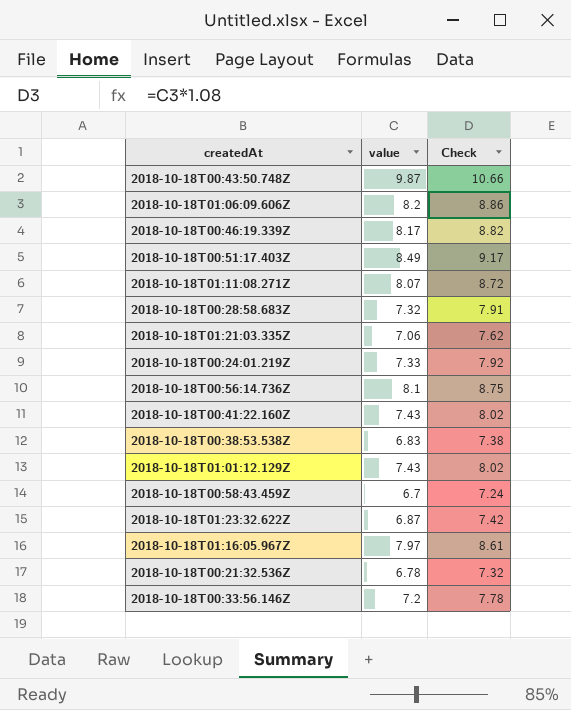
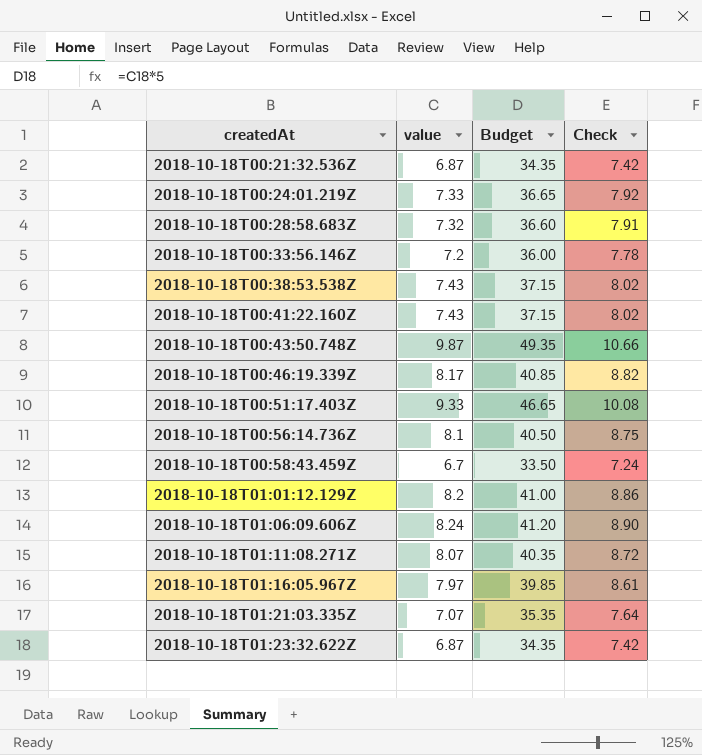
row order: none -> createdAt ascending
column Budget | formula: none -> [value] * 5
2018-10-18T00:21:32.536Z | value: 6.78 -> 6.87
2018-10-18T00:21:32.536Z | Check: 7.32 -> 7.42
2018-10-18T00:38:53.538Z | value: 6.83 -> 7.43
2018-10-18T00:38:53.538Z | Check: 7.38 -> 8.02
2018-10-18T00:51:17.403Z | value: 8.49 -> 9.33
2018-10-18T00:51:17.403Z | Check: 9.17 -> 10.08
2018-10-18T01:01:12.129Z | value: 7.43 -> 8.2
2018-10-18T01:01:12.129Z | Check: 8.02 -> 8.86
2018-10-18T01:06:09.606Z | value: 8.2 -> 8.24
2018-10-18T01:06:09.606Z | Check: 8.86 -> 8.90
2018-10-18T01:21:03.335Z | value: 7.06 -> 7.07
2018-10-18T01:21:03.335Z | Check: 7.62 -> 7.64

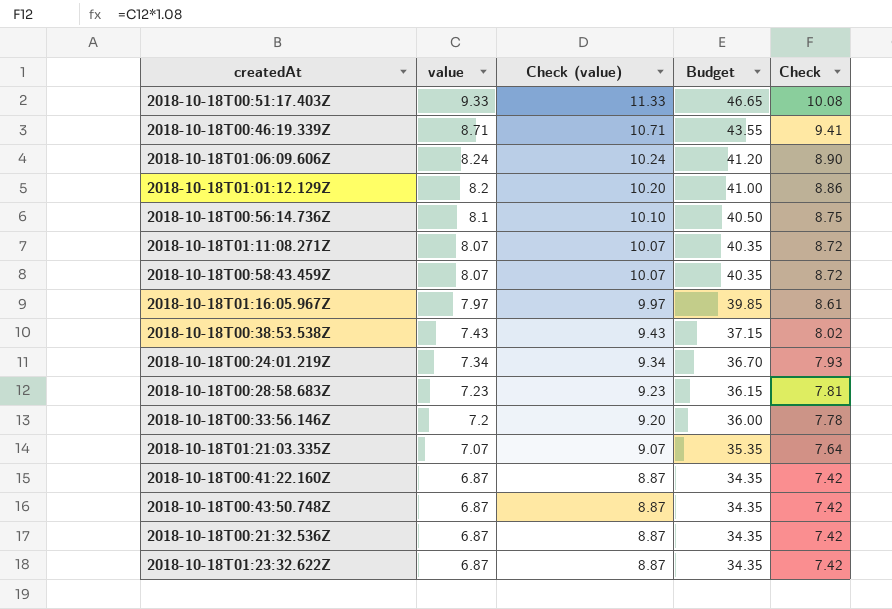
row order: createdAt ascending -> value descending
column Check (value) | formula: none -> [value] + 2
2018-10-18T00:46:19.339Z | value: 8.17 -> 8.71
2018-10-18T00:46:19.339Z | Budget: 40.85 -> 43.55
2018-10-18T00:46:19.339Z | Check: 8.82 -> 9.41
2018-10-18T00:58:43.459Z | value: 6.7 -> 8.07
2018-10-18T00:58:43.459Z | Budget: 33.50 -> 40.35
2018-10-18T00:58:43.459Z | Check: 7.24 -> 8.72
2018-10-18T00:24:01.219Z | value: 7.33 -> 7.34
2018-10-18T00:24:01.219Z | Budget: 36.65 -> 36.70
2018-10-18T00:24:01.219Z | Check: 7.92 -> 7.93
2018-10-18T00:28:58.683Z | value: 7.32 -> 7.23
2018-10-18T00:28:58.683Z | Budget: 36.60 -> 36.15
2018-10-18T00:28:58.683Z | Check: 7.91 -> 7.81
2018-10-18T00:41:22.160Z | value: 7.43 -> 6.87
2018-10-18T00:41:22.160Z | Budget: 37.15 -> 34.35
2018-10-18T00:41:22.160Z | Check: 8.02 -> 7.42
2018-10-18T00:43:50.748Z | value: 9.87 -> 6.87
2018-10-18T00:43:50.748Z | Budget: 49.35 -> 34.35
2018-10-18T00:43:50.748Z | Check: 10.66 -> 7.42

